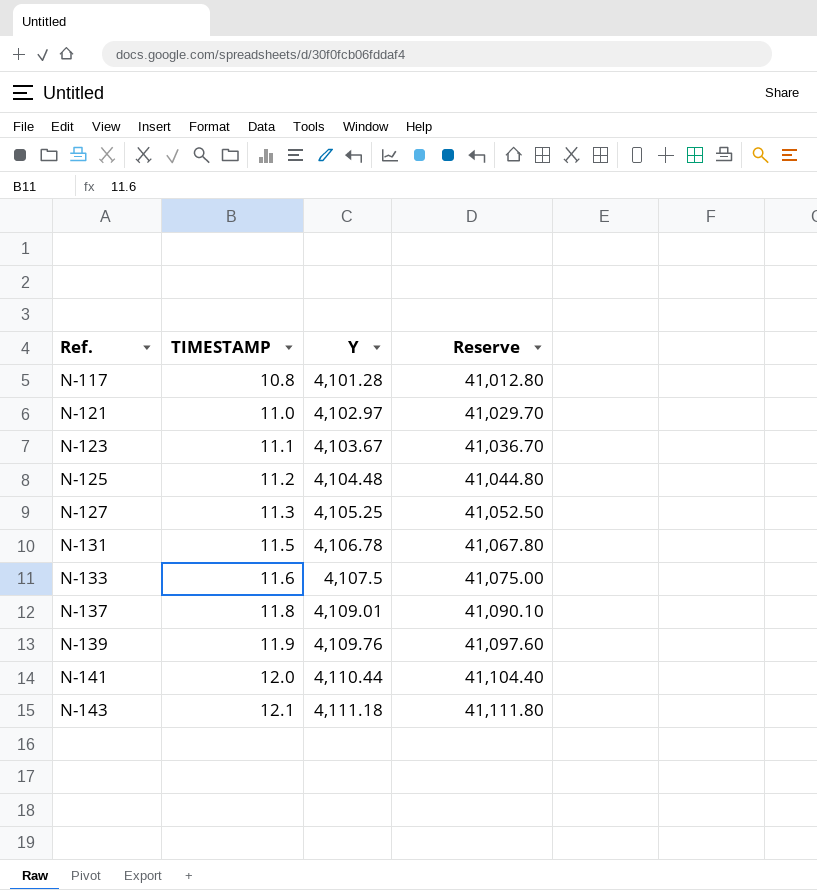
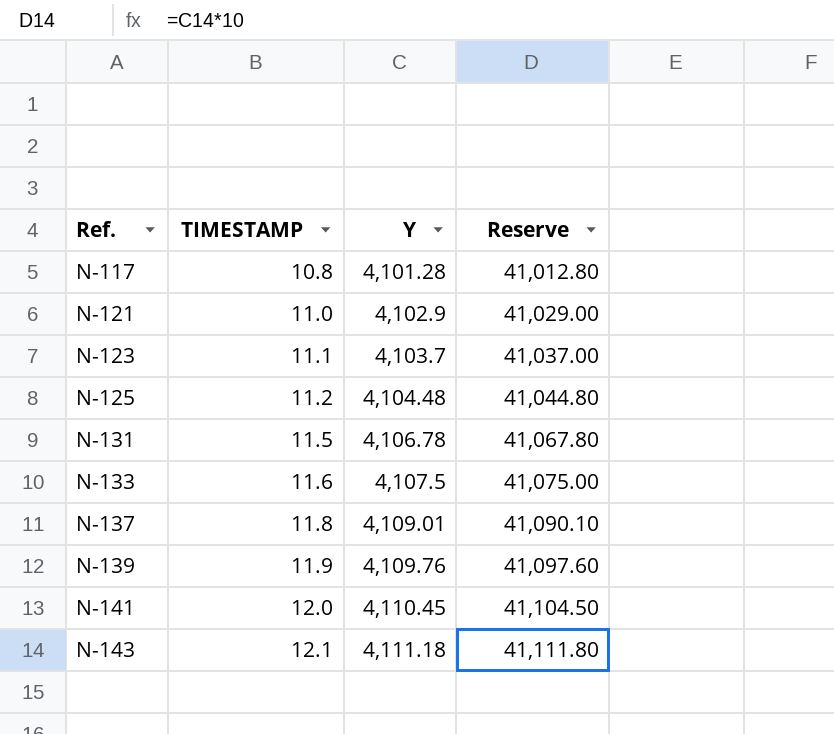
row N-127: 11.3 | 4,105.25 | 41,052.50 -> none
N-121 | Y: 4,102.97 -> 4,102.9
N-121 | Reserve: 41,029.70 -> 41,029.00
N-123 | Y: 4,103.67 -> 4,103.7
N-123 | Reserve: 41,036.70 -> 41,037.00
N-141 | Y: 4,110.44 -> 4,110.45
N-141 | Reserve: 41,104.40 -> 41,104.50

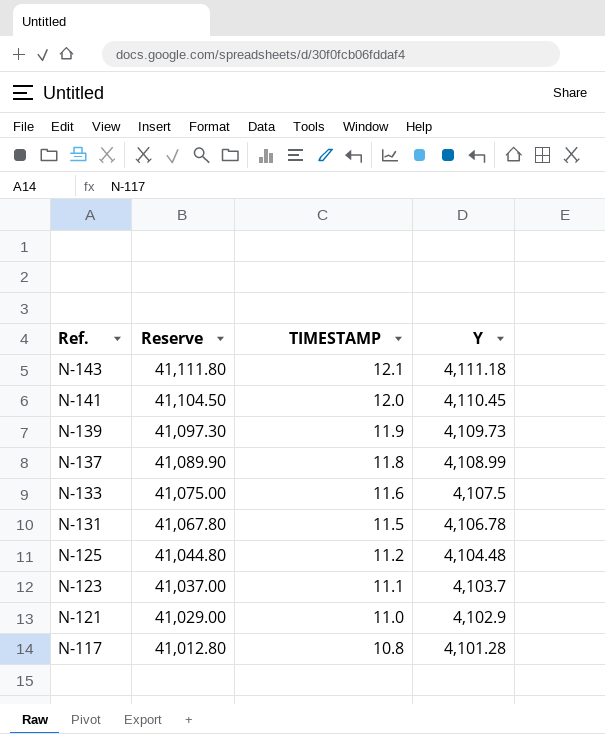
row order: Ref. ascending -> Ref. descending
column Reserve | position: 4 -> 2
N-139 | Reserve: 41,097.60 -> 41,097.30
N-139 | Y: 4,109.76 -> 4,109.73
N-137 | Reserve: 41,090.10 -> 41,089.90
N-137 | Y: 4,109.01 -> 4,108.99

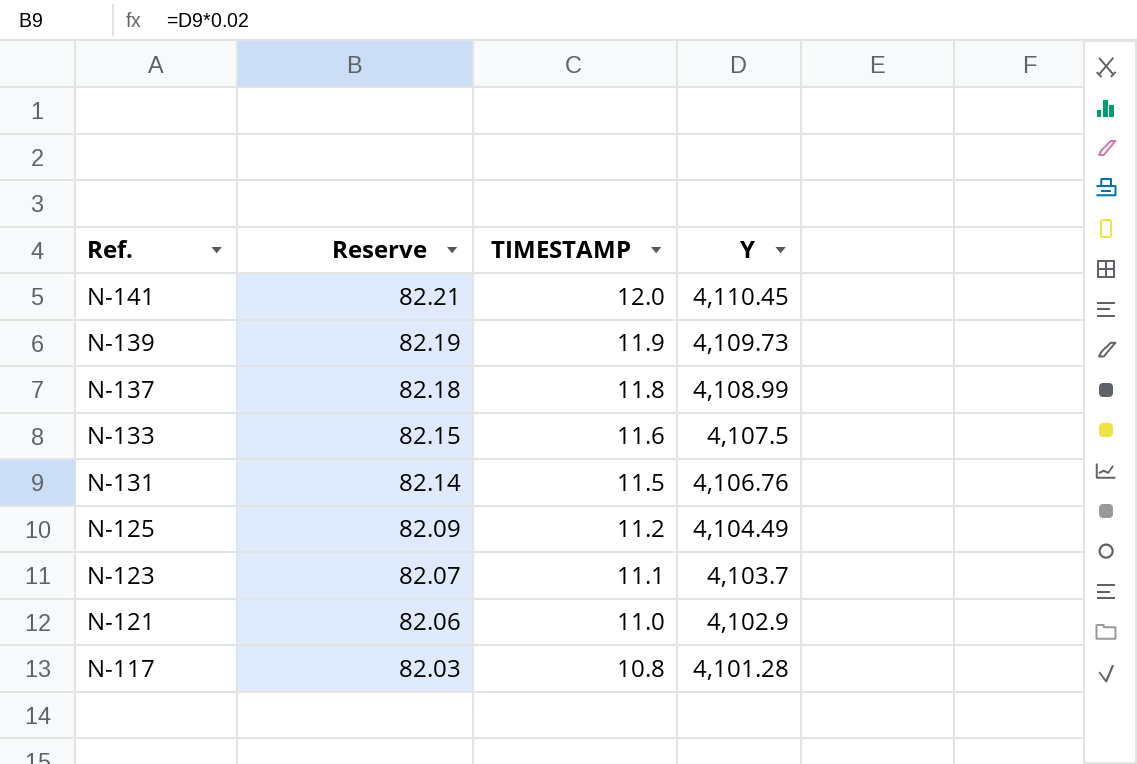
column Reserve | formula: [Y] * 10 -> [Y] * 0.02
row N-143: 41,111.80 | 12.1 | 4,111.18 -> none
N-131 | Y: 4,106.78 -> 4,106.76
N-125 | Y: 4,104.48 -> 4,104.49

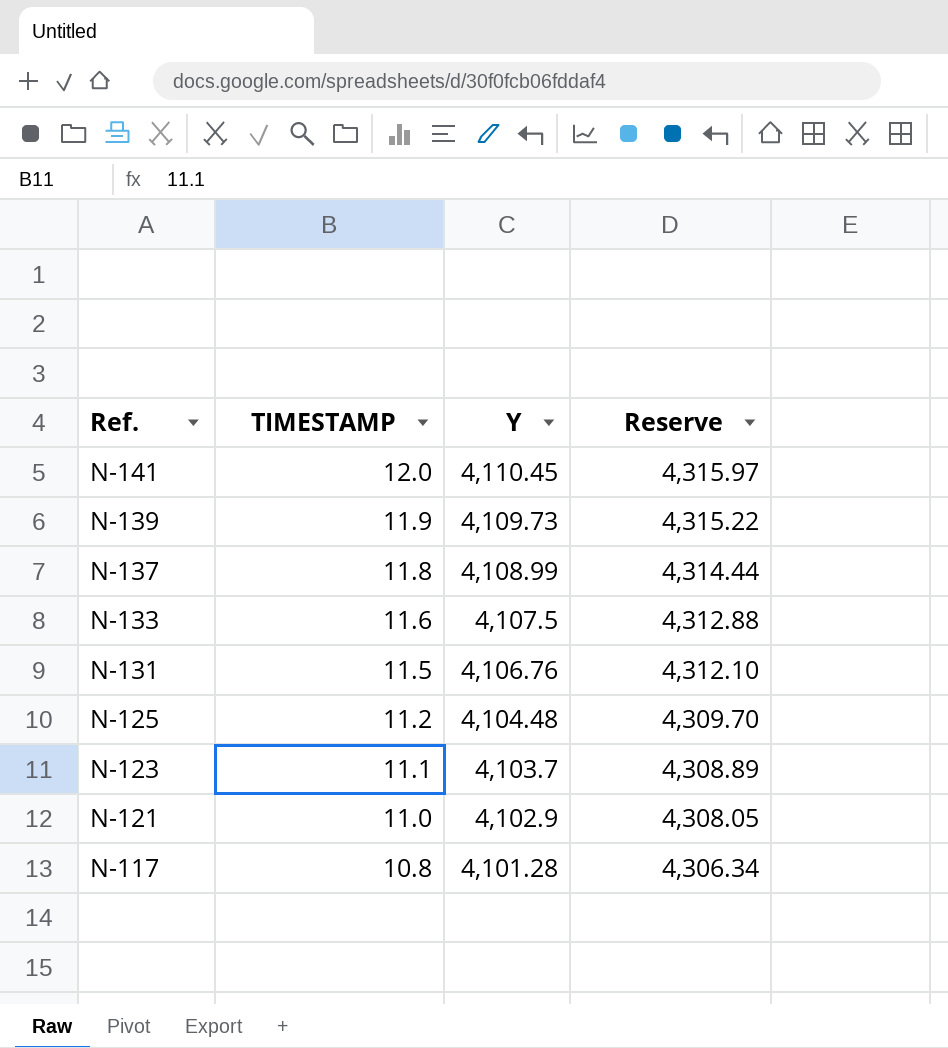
column Reserve | formula: [Y] * 0.02 -> [Y] * 1.05
column Reserve | position: 2 -> 4
N-125 | Y: 4,104.49 -> 4,104.48

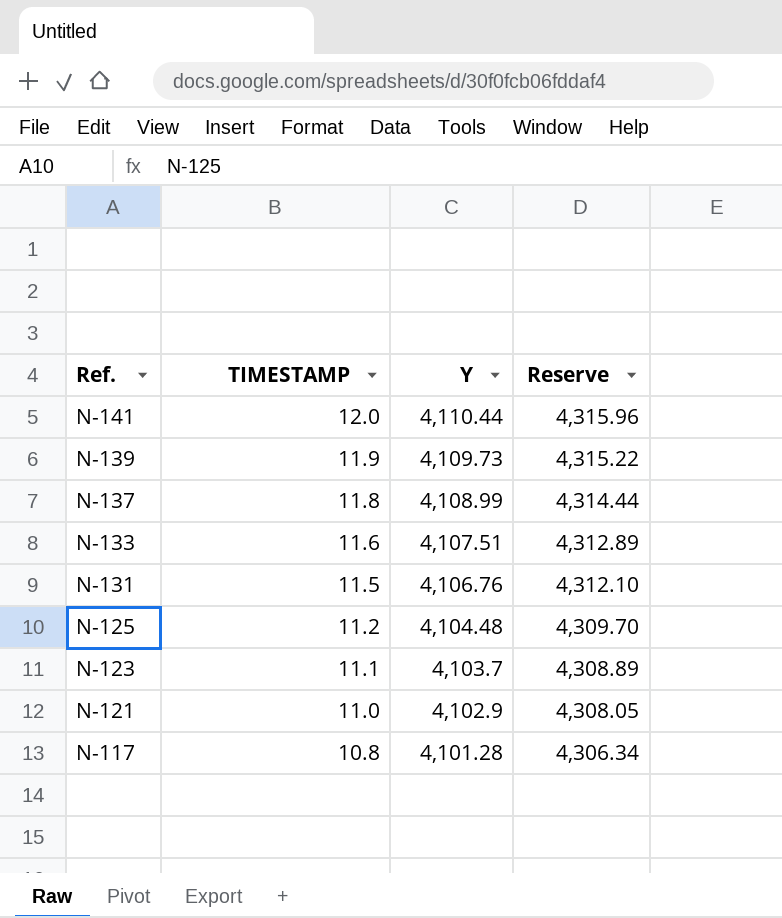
N-141 | Y: 4,110.45 -> 4,110.44
N-141 | Reserve: 4,315.97 -> 4,315.96
N-133 | Y: 4,107.5 -> 4,107.51
N-133 | Reserve: 4,312.88 -> 4,312.89

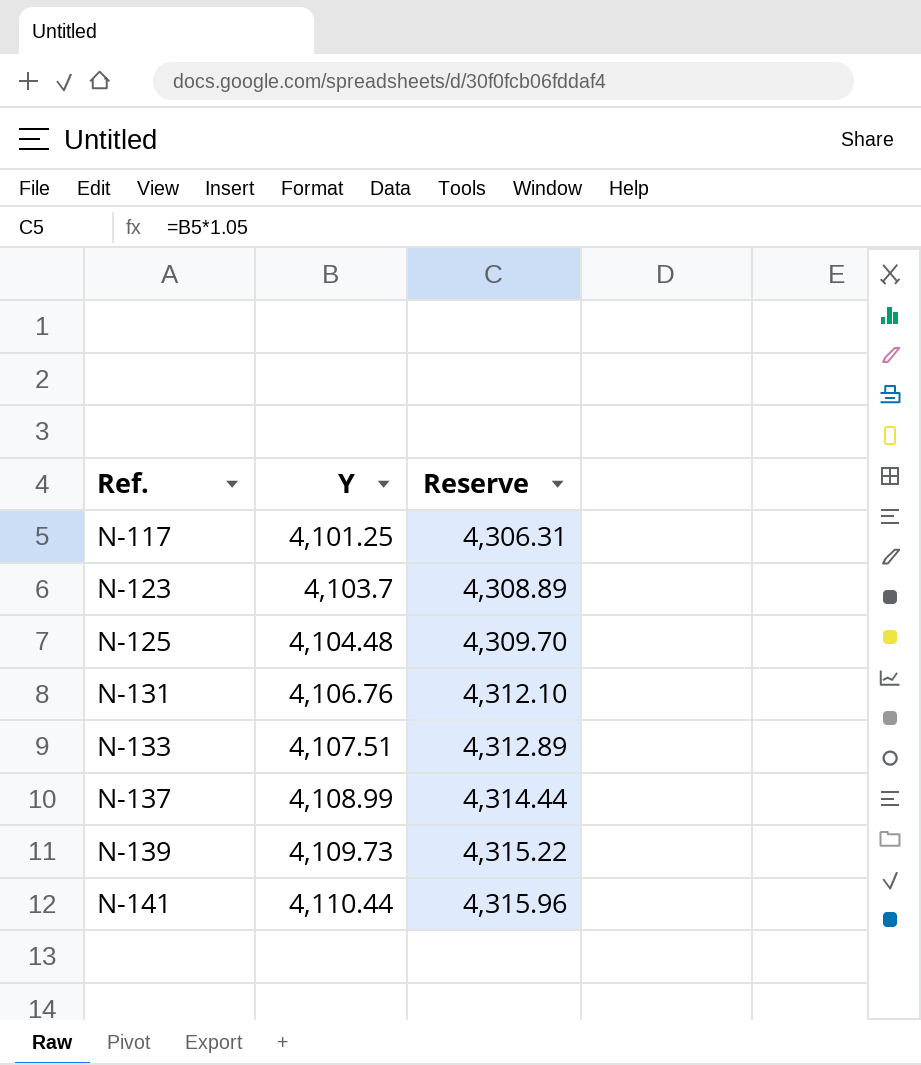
row order: Ref. descending -> Ref. ascending
column TIMESTAMP | position: 2 -> none
row N-121: 11.0 | 4,102.9 | 4,308.05 -> none
N-117 | Y: 4,101.28 -> 4,101.25
N-117 | Reserve: 4,306.34 -> 4,306.31

